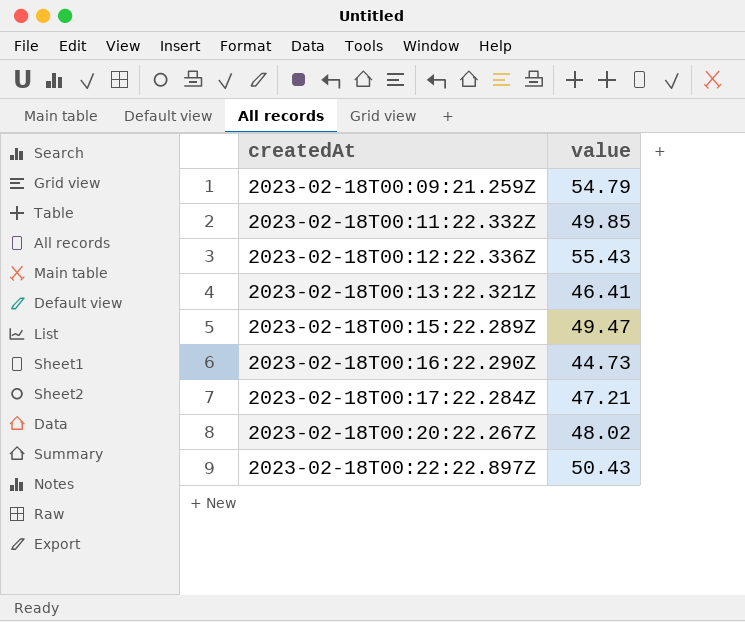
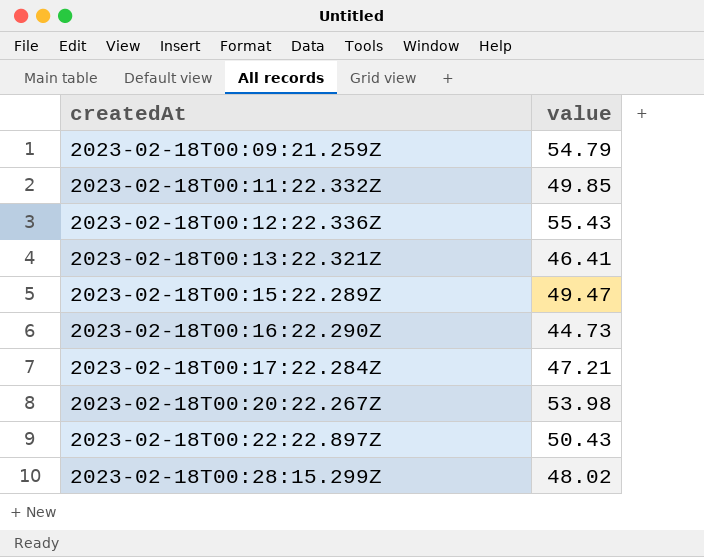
2023-02-18T00:20:22.267Z | value: 48.02 -> 53.98
row 2023-02-18T00:28:15.299Z: none -> 48.02

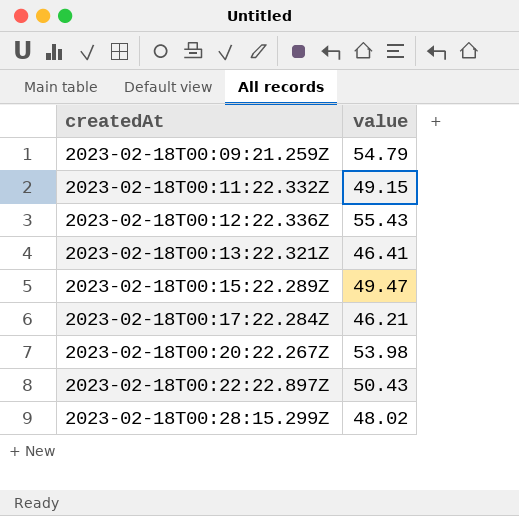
row 2023-02-18T00:16:22.290Z: 44.73 -> none
2023-02-18T00:11:22.332Z | value: 49.85 -> 49.15
2023-02-18T00:17:22.284Z | value: 47.21 -> 46.21

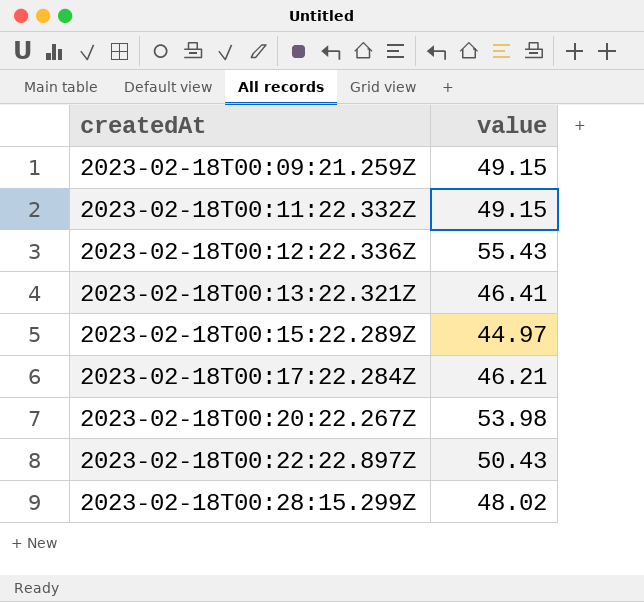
2023-02-18T00:09:21.259Z | value: 54.79 -> 49.15
2023-02-18T00:15:22.289Z | value: 49.47 -> 44.97

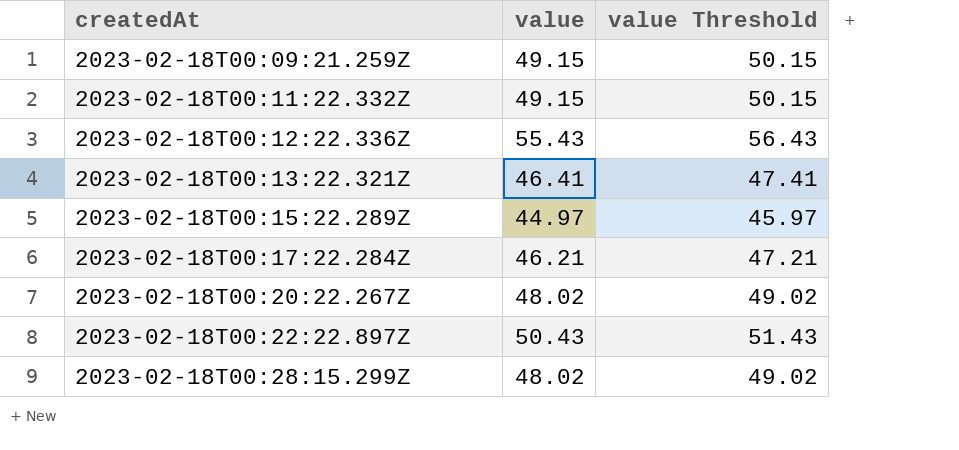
column value Threshold | formula: none -> [value] + 1
2023-02-18T00:20:22.267Z | value: 53.98 -> 48.02

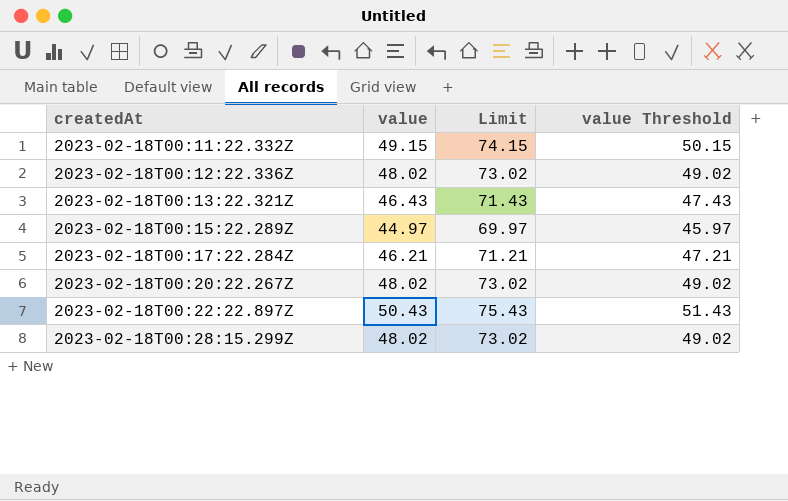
column Limit | formula: none -> [value] + 25
row 2023-02-18T00:09:21.259Z: 49.15 | 50.15 -> none
2023-02-18T00:12:22.336Z | value: 55.43 -> 48.02
2023-02-18T00:12:22.336Z | value Threshold: 56.43 -> 49.02
2023-02-18T00:13:22.321Z | value: 46.41 -> 46.43
2023-02-18T00:13:22.321Z | value Threshold: 47.41 -> 47.43

